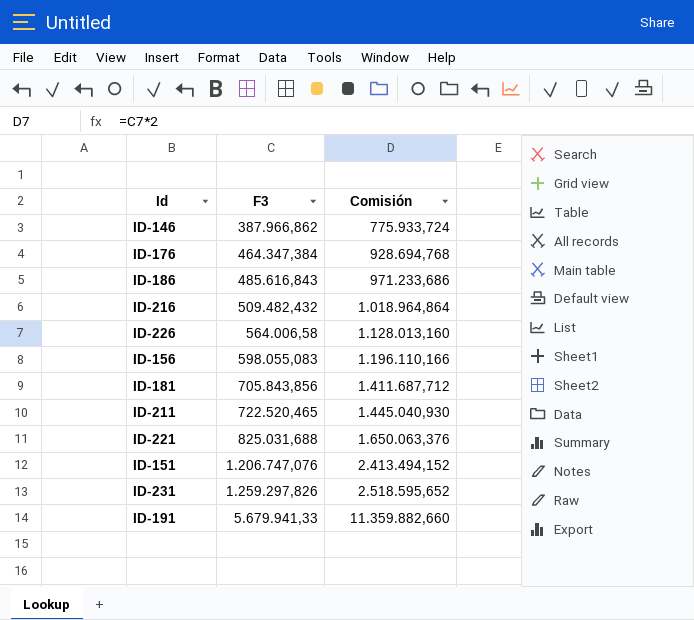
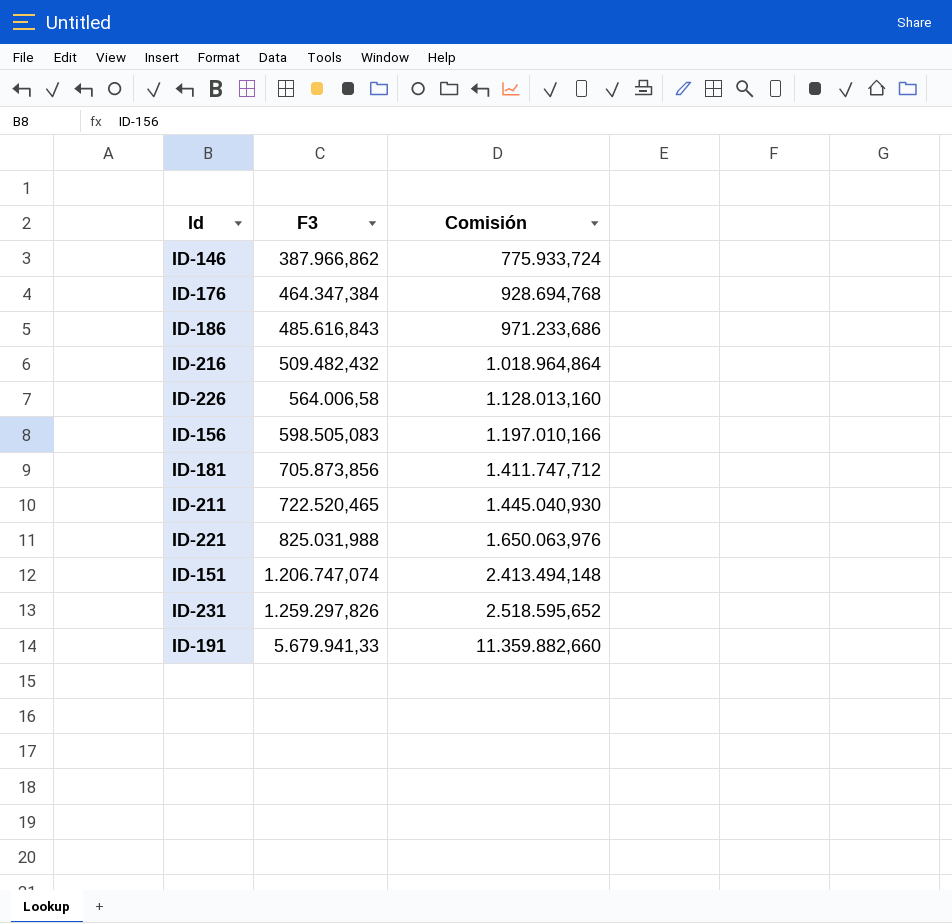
ID-156 | F3: 598.055,083 -> 598.505,083
ID-156 | Comisión: 1.196.110,166 -> 1.197.010,166
ID-181 | F3: 705.843,856 -> 705.873,856
ID-181 | Comisión: 1.411.687,712 -> 1.411.747,712
ID-221 | F3: 825.031,688 -> 825.031,988
ID-221 | Comisión: 1.650.063,376 -> 1.650.063,976
ID-151 | F3: 1.206.747,076 -> 1.206.747,074
ID-151 | Comisión: 2.413.494,152 -> 2.413.494,148

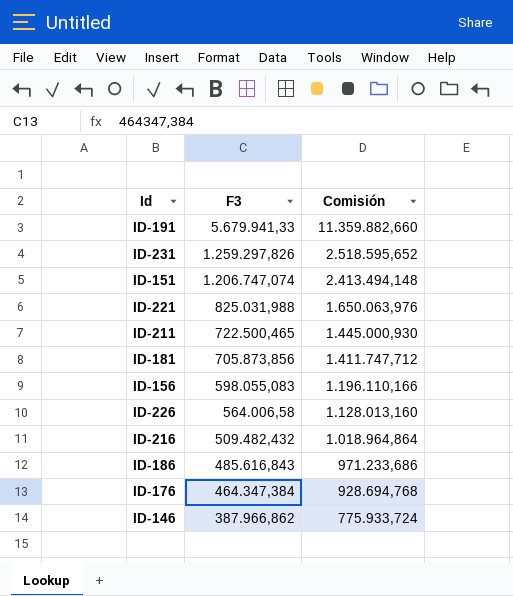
row order: F3 ascending -> F3 descending
ID-211 | F3: 722.520,465 -> 722.500,465
ID-211 | Comisión: 1.445.040,930 -> 1.445.000,930
ID-156 | F3: 598.505,083 -> 598.055,083
ID-156 | Comisión: 1.197.010,166 -> 1.196.110,166

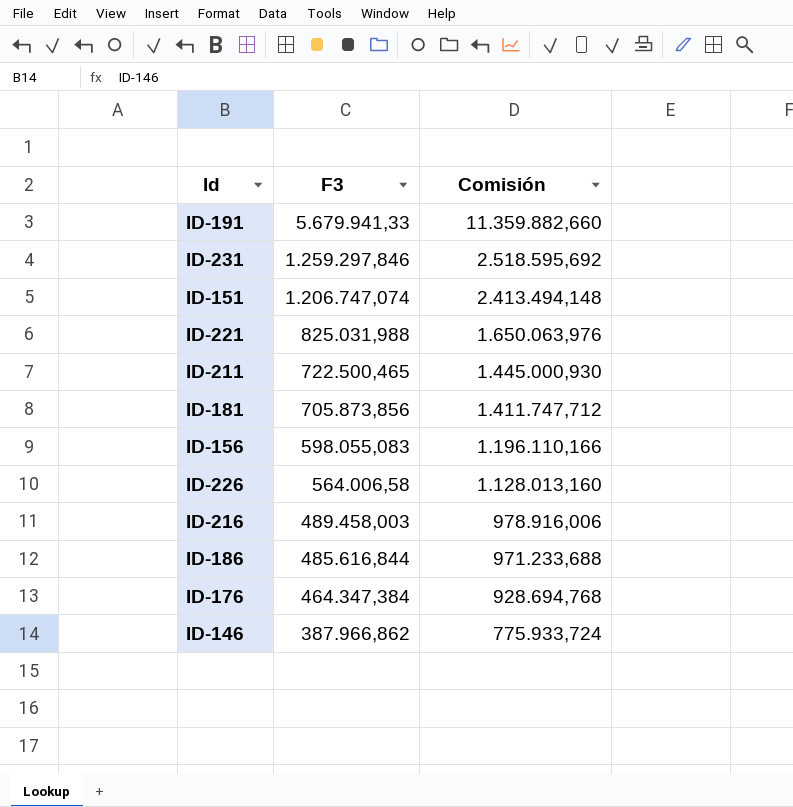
ID-231 | F3: 1.259.297,826 -> 1.259.297,846
ID-231 | Comisión: 2.518.595,652 -> 2.518.595,692
ID-216 | F3: 509.482,432 -> 489.458,003
ID-216 | Comisión: 1.018.964,864 -> 978.916,006
ID-186 | F3: 485.616,843 -> 485.616,844
ID-186 | Comisión: 971.233,686 -> 971.233,688

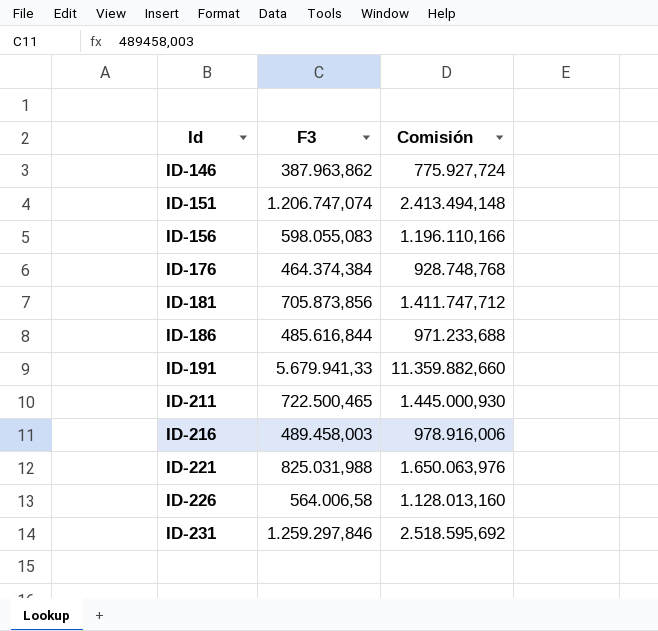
row order: F3 descending -> Id ascending
ID-146 | F3: 387.966,862 -> 387.963,862
ID-146 | Comisión: 775.933,724 -> 775.927,724
ID-176 | F3: 464.347,384 -> 464.374,384
ID-176 | Comisión: 928.694,768 -> 928.748,768

